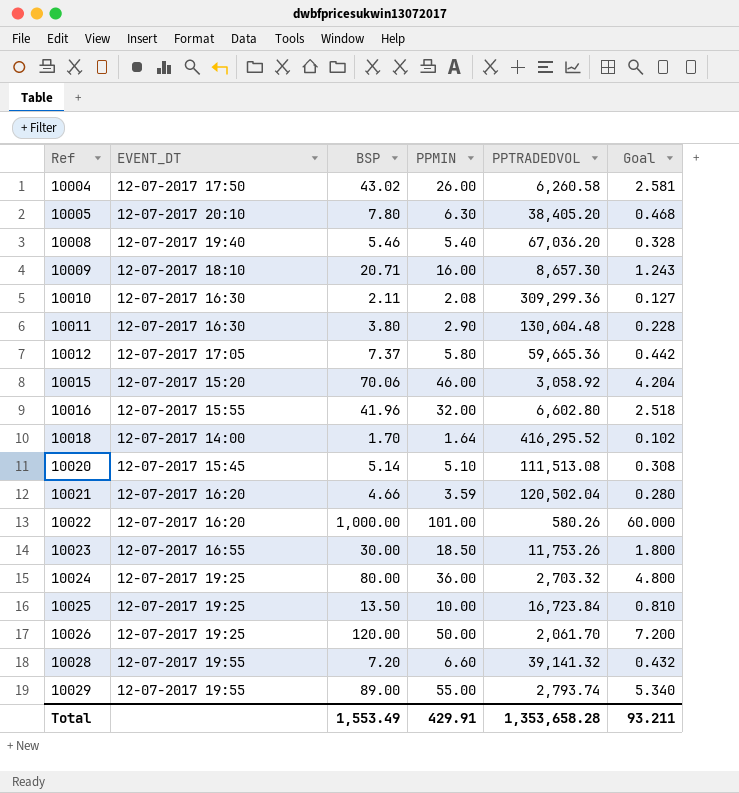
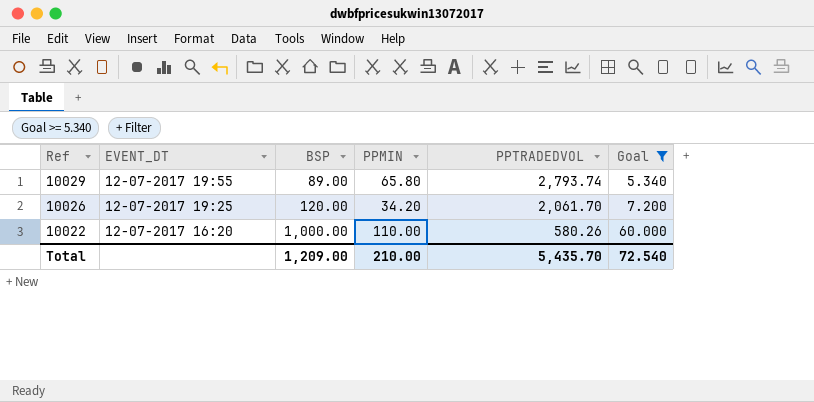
filter: none -> Goal >= 5.340
row order: Ref ascending -> Ref descending
10029 | PPMIN: 55.00 -> 65.80
10026 | PPMIN: 50.00 -> 34.20
10022 | PPMIN: 101.00 -> 110.00
Total | BSP: 1,553.49 -> 1,209.00
Total | PPMIN: 429.91 -> 210.00
Total | PPTRADEDVOL: 1,353,658.28 -> 5,435.70
Total | Goal: 93.211 -> 72.540

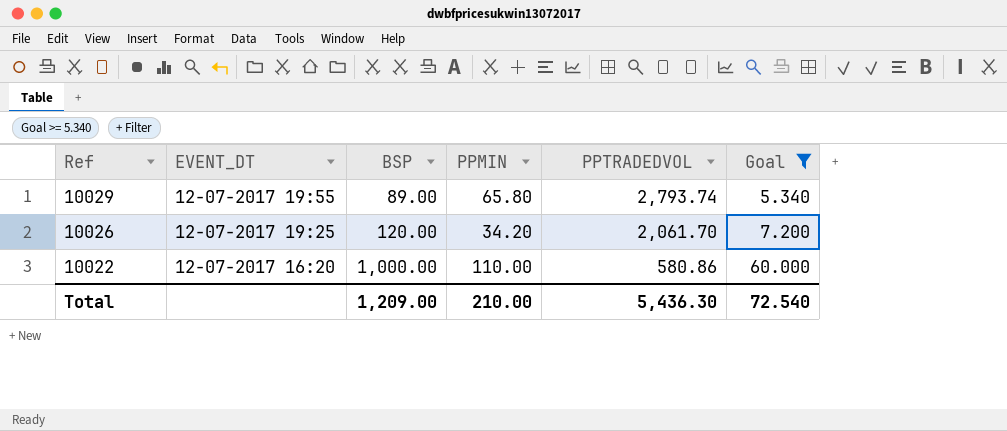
10022 | PPTRADEDVOL: 580.26 -> 580.86
Total | PPTRADEDVOL: 5,435.70 -> 5,436.30

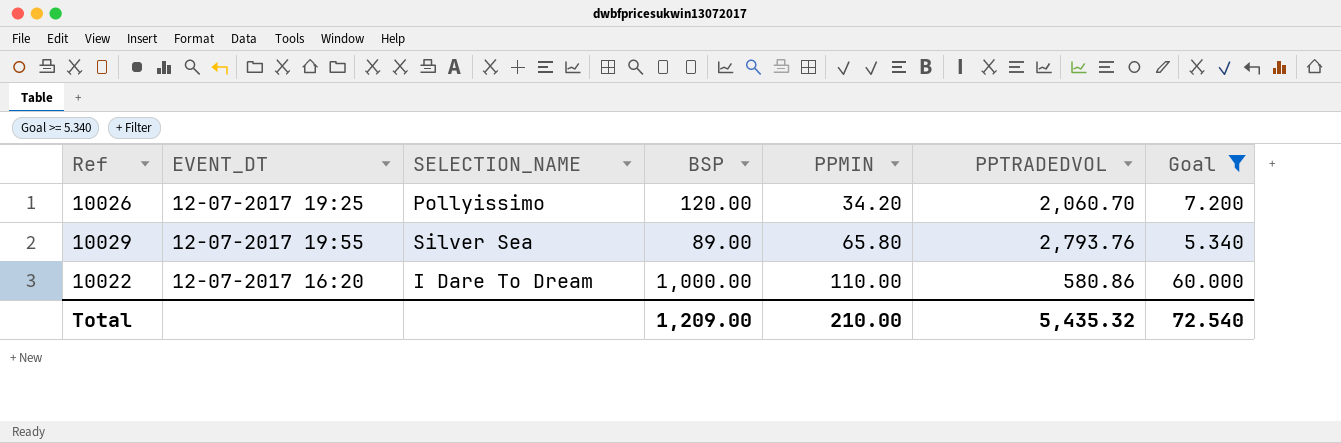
row order: Ref descending -> PPMIN ascending
column SELECTION_NAME | position: none -> 3
10026 | PPTRADEDVOL: 2,061.70 -> 2,060.70
10029 | PPTRADEDVOL: 2,793.74 -> 2,793.76
Total | PPTRADEDVOL: 5,436.30 -> 5,435.32

